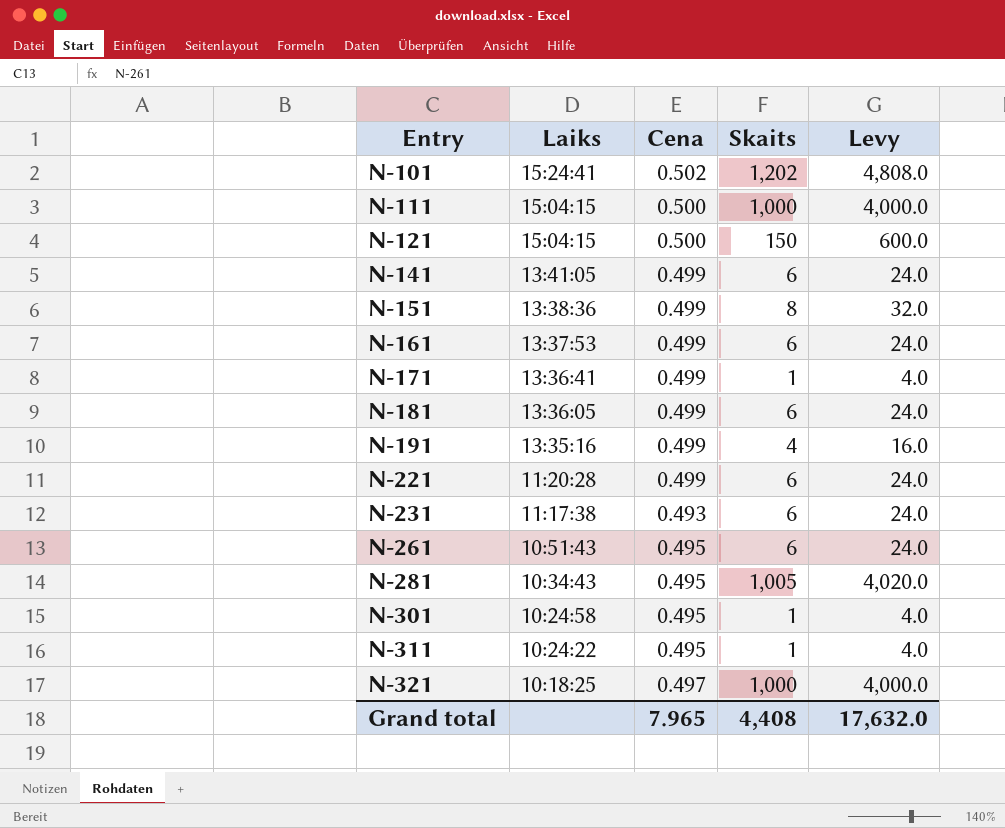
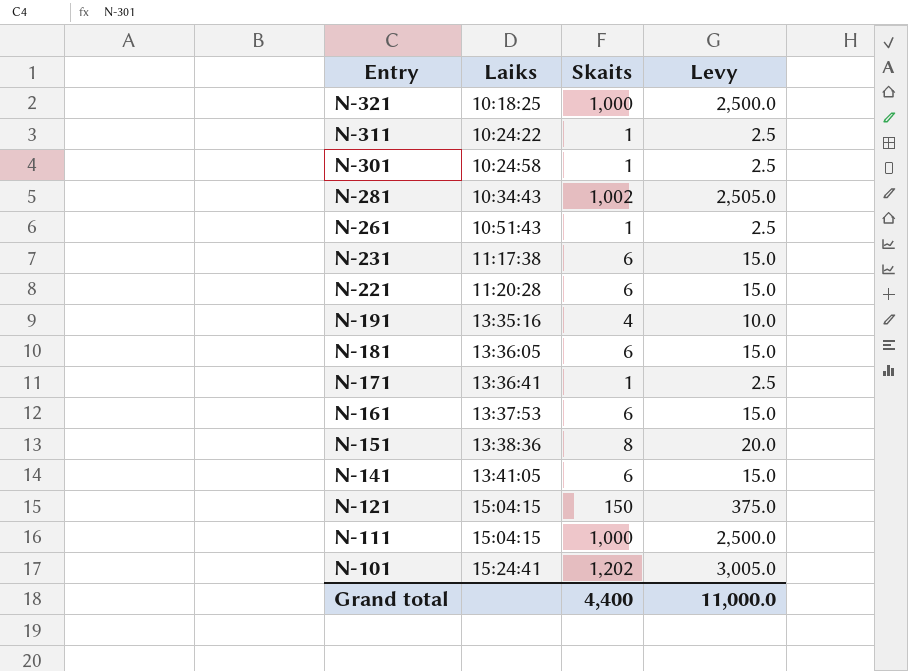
row order: Entry ascending -> Entry descending
column Cena | position: 3 -> none
column Levy | formula: [Skaits] * 4 -> [Skaits] * 2.5
N-281 | Skaits: 1,005 -> 1,002
N-261 | Skaits: 6 -> 1
Grand total | Skaits: 4,408 -> 4,400
Grand total | Levy: 17,632.0 -> 11,000.0

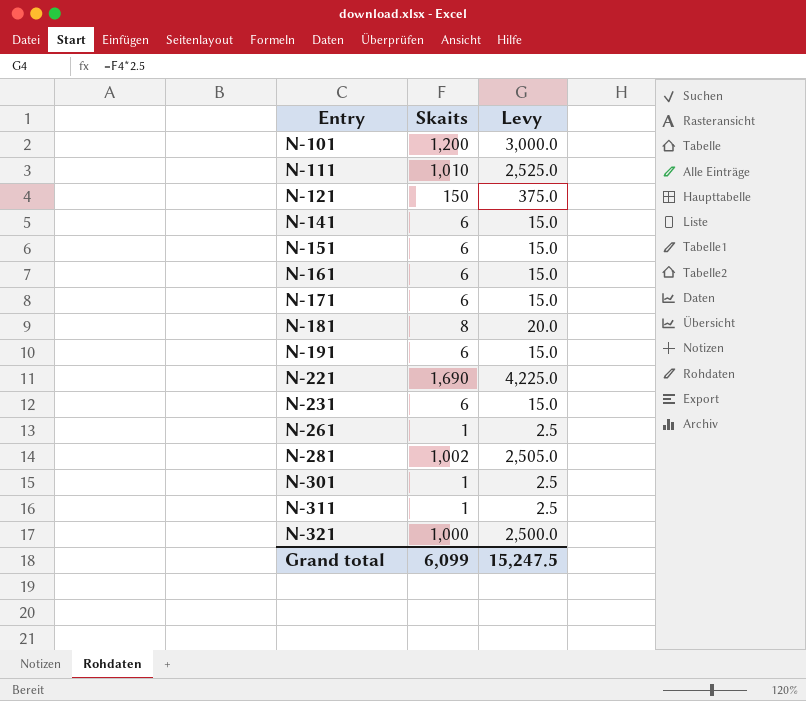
row order: Entry descending -> Entry ascending
column Laiks | position: 2 -> none
N-101 | Skaits: 1,202 -> 1,200
N-101 | Levy: 3,005.0 -> 3,000.0
N-111 | Skaits: 1,000 -> 1,010
N-111 | Levy: 2,500.0 -> 2,525.0
N-151 | Skaits: 8 -> 6
N-151 | Levy: 20.0 -> 15.0
N-171 | Skaits: 1 -> 6
N-171 | Levy: 2.5 -> 15.0
N-181 | Skaits: 6 -> 8
N-181 | Levy: 15.0 -> 20.0
N-191 | Skaits: 4 -> 6
N-191 | Levy: 10.0 -> 15.0
N-221 | Skaits: 6 -> 1,690
N-221 | Levy: 15.0 -> 4,225.0
Grand total | Skaits: 4,400 -> 6,099
Grand total | Levy: 11,000.0 -> 15,247.5

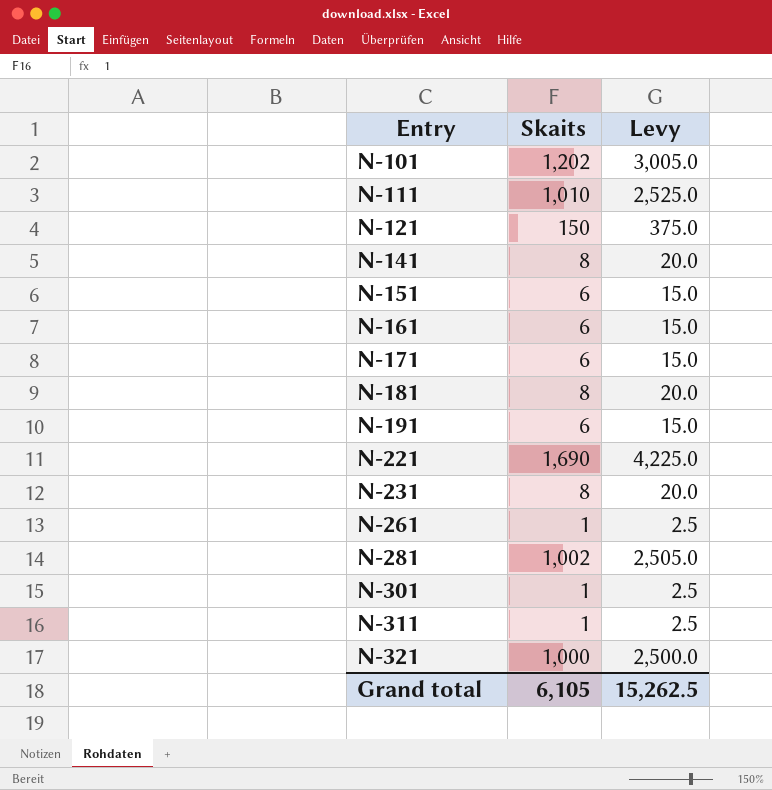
N-101 | Skaits: 1,200 -> 1,202
N-101 | Levy: 3,000.0 -> 3,005.0
N-141 | Skaits: 6 -> 8
N-141 | Levy: 15.0 -> 20.0
N-231 | Skaits: 6 -> 8
N-231 | Levy: 15.0 -> 20.0
Grand total | Skaits: 6,099 -> 6,105
Grand total | Levy: 15,247.5 -> 15,262.5

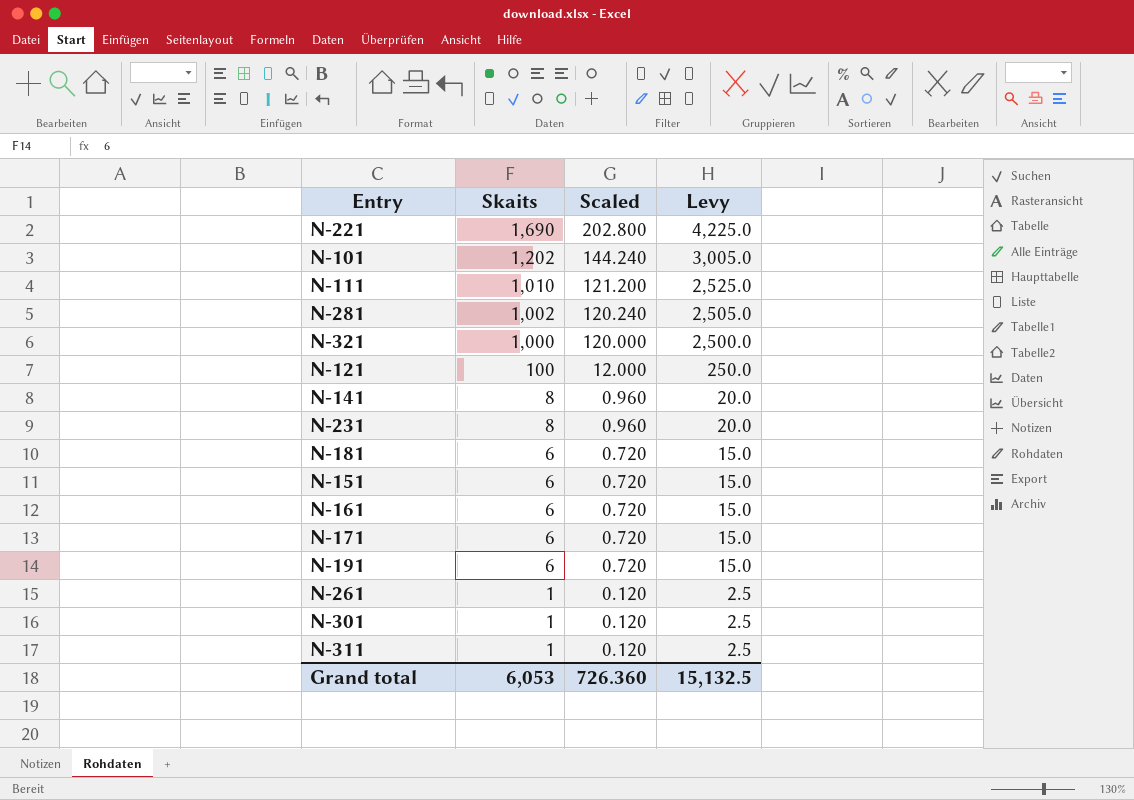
row order: Entry ascending -> Skaits descending
column Scaled | formula: none -> [Skaits] * 0.12
N-121 | Skaits: 150 -> 100
N-121 | Levy: 375.0 -> 250.0
N-181 | Skaits: 8 -> 6
N-181 | Levy: 20.0 -> 15.0
Grand total | Skaits: 6,105 -> 6,053
Grand total | Levy: 15,262.5 -> 15,132.5

